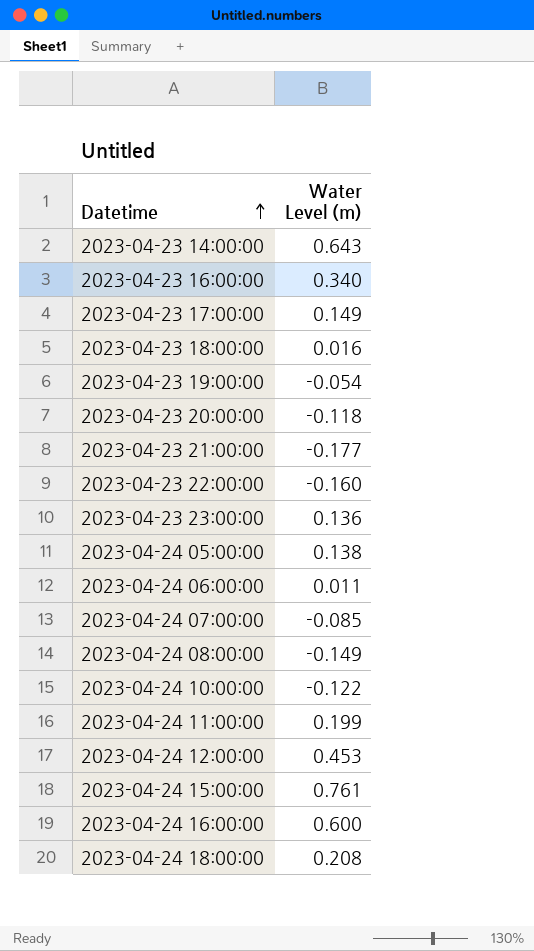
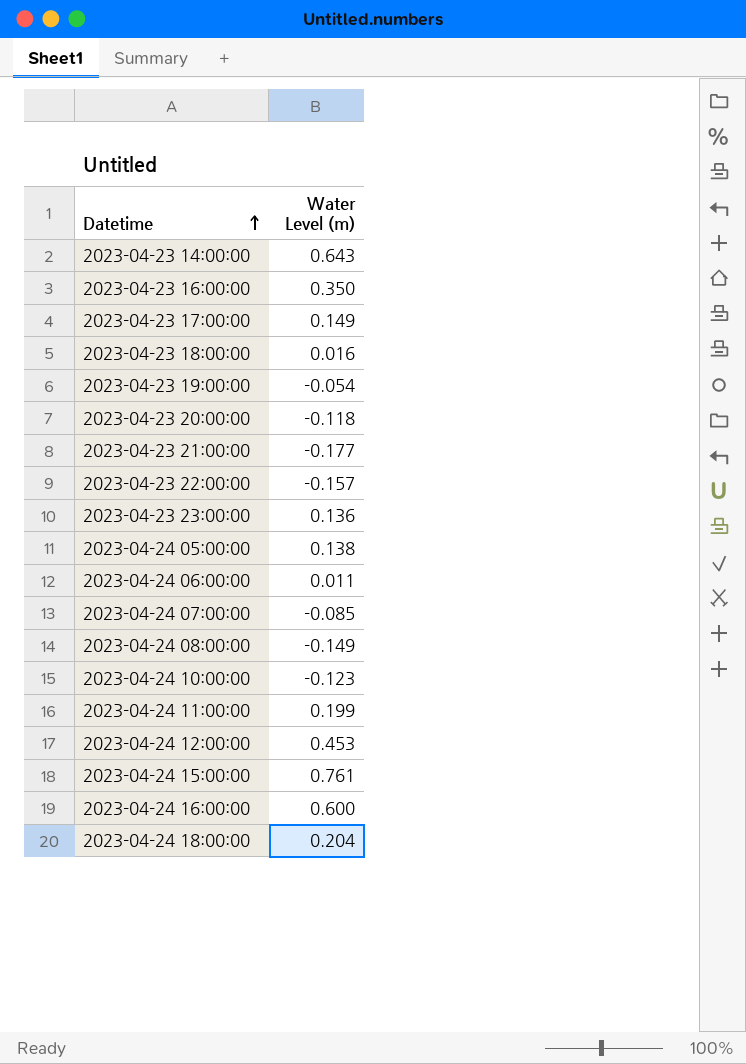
2023-04-23 16:00:00 | Water Level (m): 0.340 -> 0.350
2023-04-23 22:00:00 | Water Level (m): -0.160 -> -0.157
2023-04-24 10:00:00 | Water Level (m): -0.122 -> -0.123
2023-04-24 18:00:00 | Water Level (m): 0.208 -> 0.204

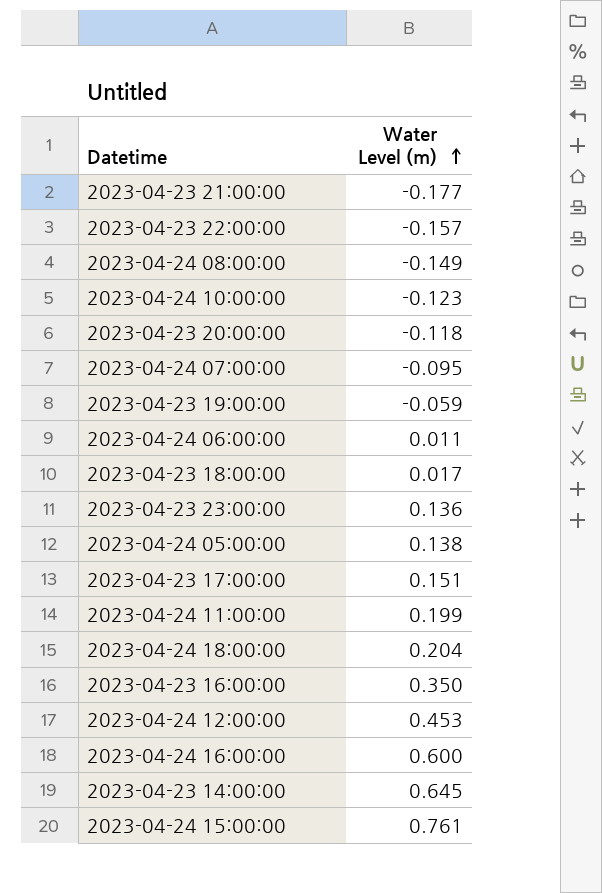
row order: Datetime ascending -> Water Level (m) ascending
2023-04-24 07:00:00 | Water Level (m): -0.085 -> -0.095
2023-04-23 19:00:00 | Water Level (m): -0.054 -> -0.059
2023-04-23 18:00:00 | Water Level (m): 0.016 -> 0.017
2023-04-23 17:00:00 | Water Level (m): 0.149 -> 0.151
2023-04-23 14:00:00 | Water Level (m): 0.643 -> 0.645

